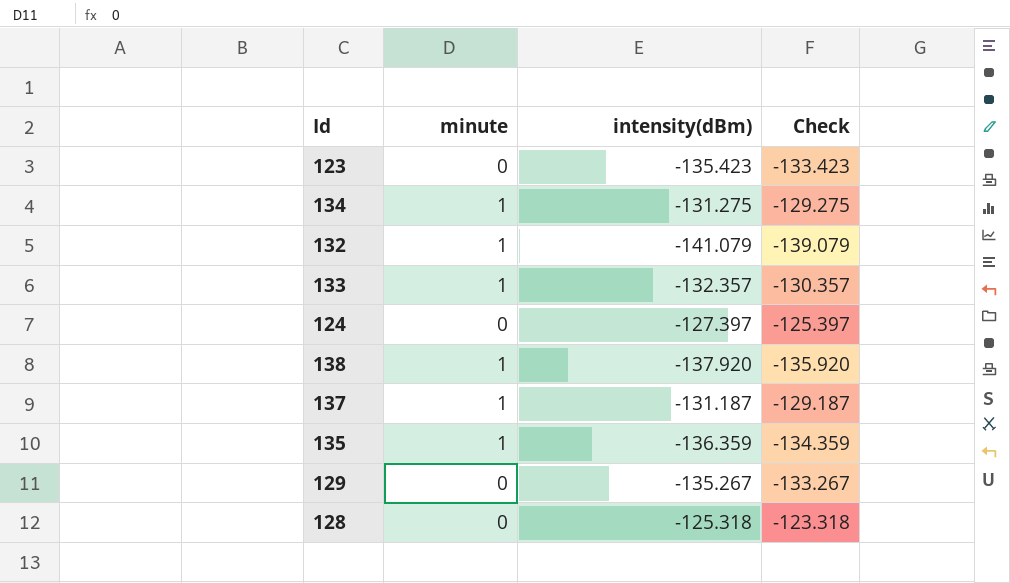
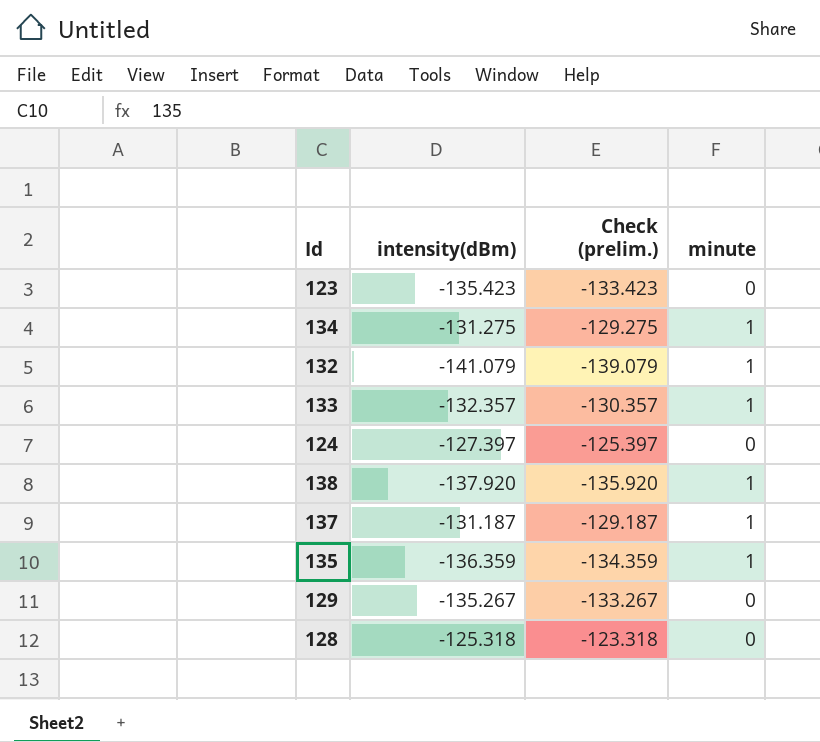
column name: Check -> Check (prelim.)
column minute | position: 2 -> 4

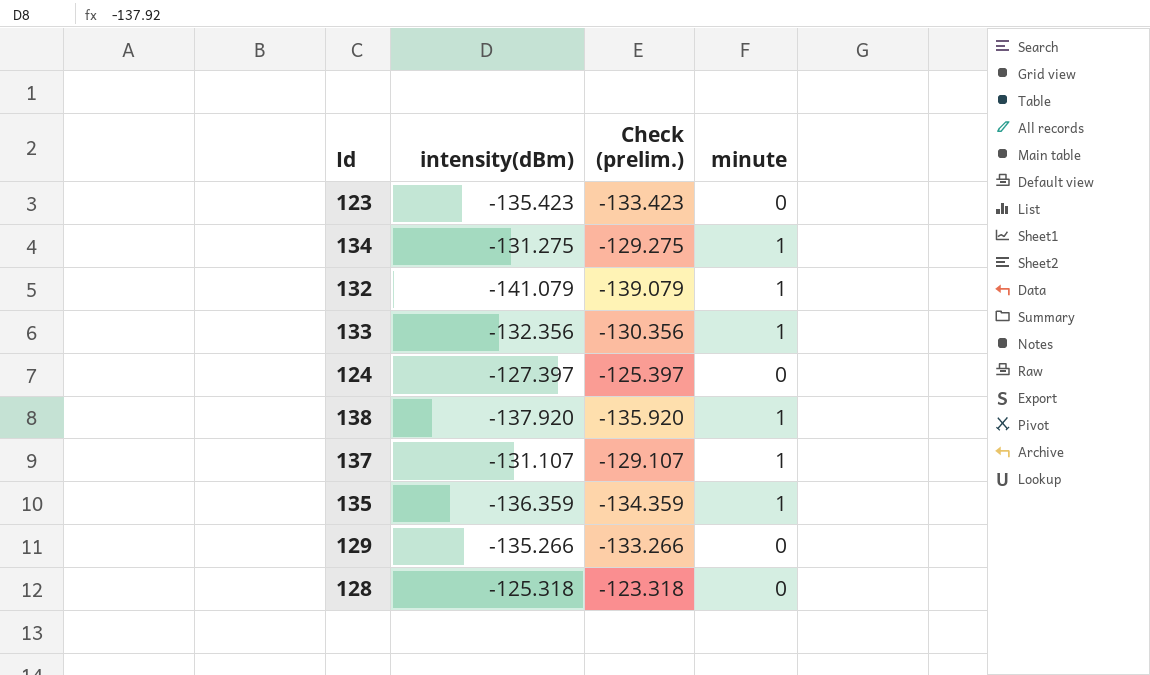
133 | intensity(dBm): -132.357 -> -132.356
133 | Check (prelim.): -130.357 -> -130.356
137 | intensity(dBm): -131.187 -> -131.107
137 | Check (prelim.): -129.187 -> -129.107
129 | intensity(dBm): -135.267 -> -135.266
129 | Check (prelim.): -133.267 -> -133.266

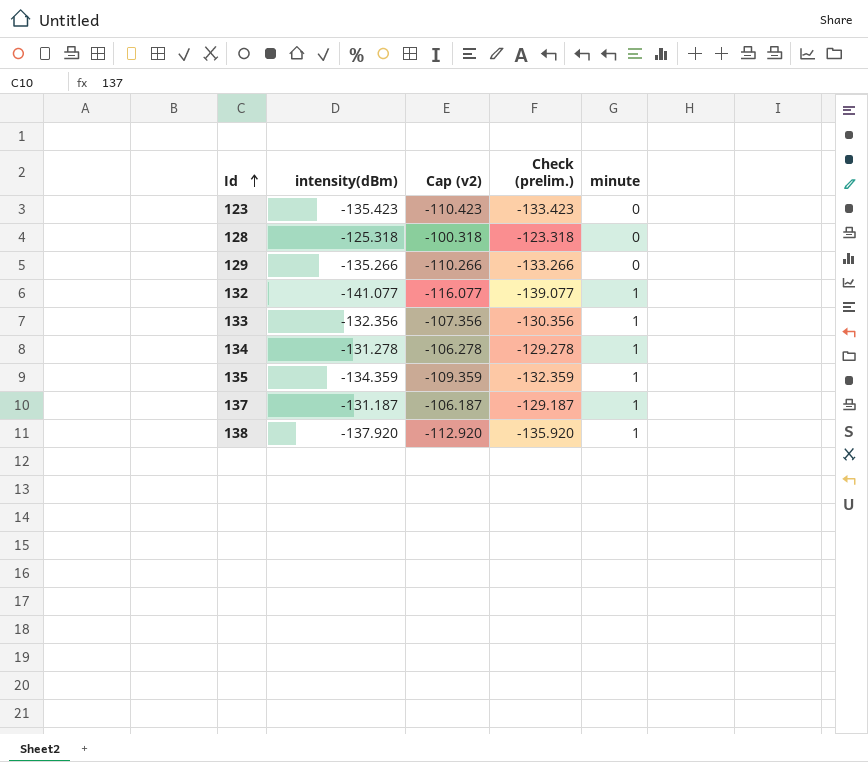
row order: none -> Id ascending
column Cap (v2) | formula: none -> [intensity(dBm)] + 25
row 124: -127.397 | -125.397 | 0 -> none
132 | intensity(dBm): -141.079 -> -141.077
132 | Check (prelim.): -139.079 -> -139.077
134 | intensity(dBm): -131.275 -> -131.278
134 | Check (prelim.): -129.275 -> -129.278
135 | intensity(dBm): -136.359 -> -134.359
135 | Check (prelim.): -134.359 -> -132.359
137 | intensity(dBm): -131.107 -> -131.187
137 | Check (prelim.): -129.107 -> -129.187

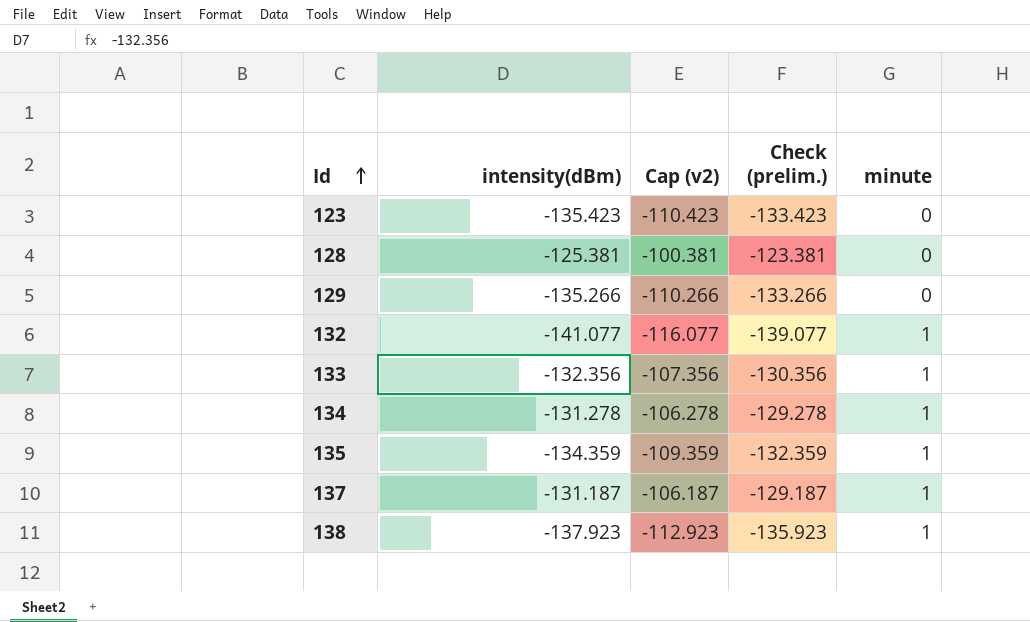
128 | intensity(dBm): -125.318 -> -125.381
128 | Cap (v2): -100.318 -> -100.381
128 | Check (prelim.): -123.318 -> -123.381
138 | intensity(dBm): -137.920 -> -137.923
138 | Cap (v2): -112.920 -> -112.923
138 | Check (prelim.): -135.920 -> -135.923

